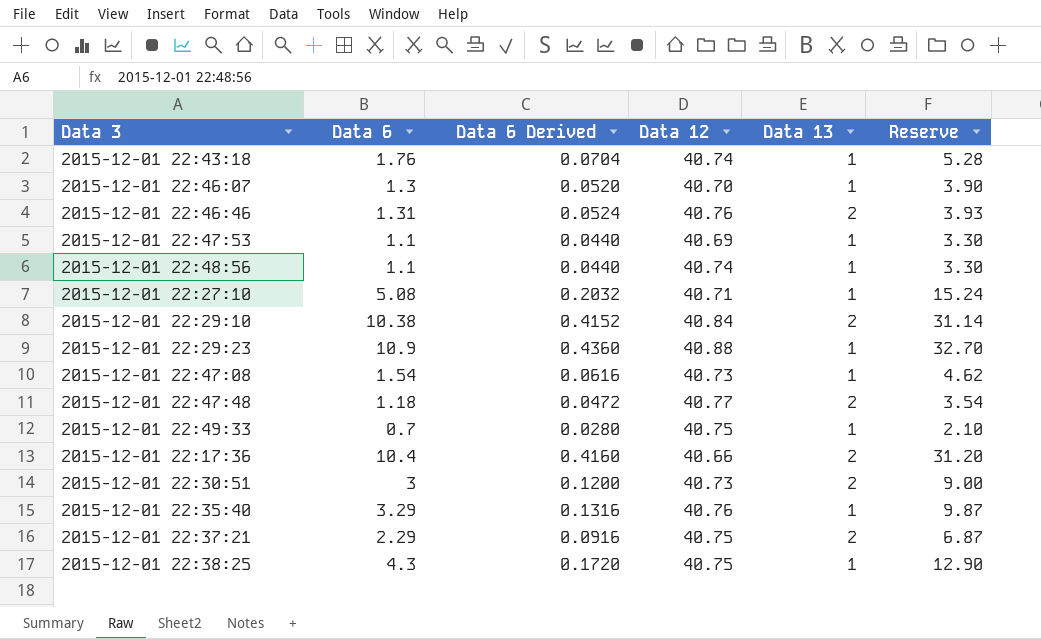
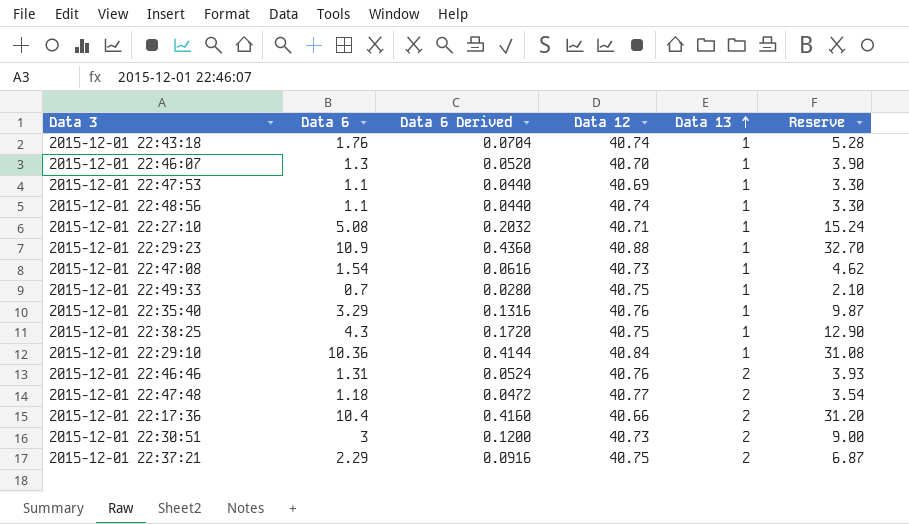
row order: none -> Data 13 ascending
2015-12-01 22:29:10 | Data 6: 10.38 -> 10.36
2015-12-01 22:29:10 | Data 6 Derived: 0.4152 -> 0.4144
2015-12-01 22:29:10 | Data 13: 2 -> 1
2015-12-01 22:29:10 | Reserve: 31.14 -> 31.08

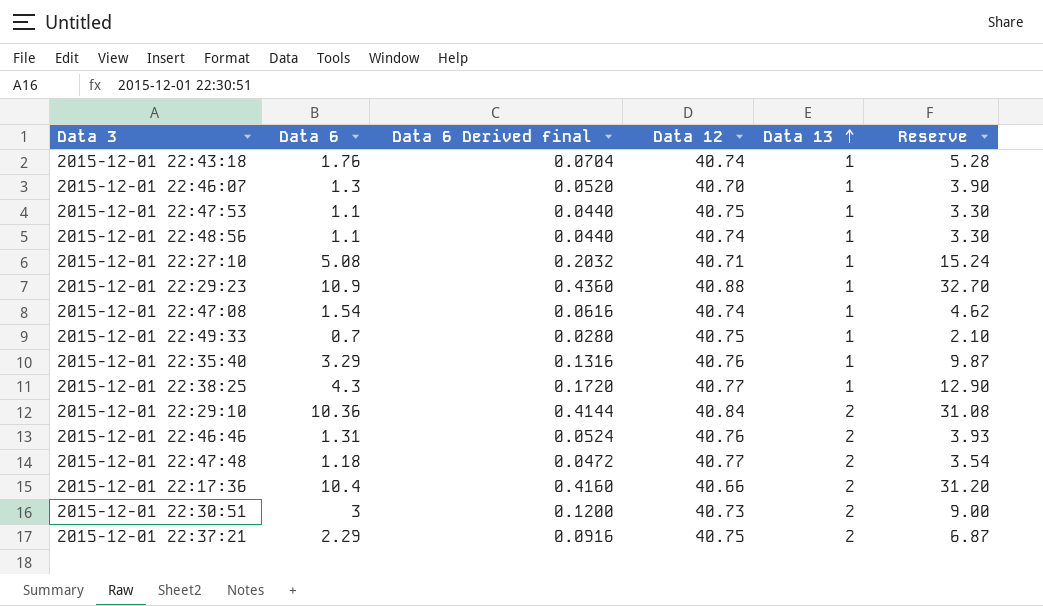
column name: Data 6 Derived -> Data 6 Derived final
2015-12-01 22:47:53 | Data 12: 40.69 -> 40.75
2015-12-01 22:47:08 | Data 12: 40.73 -> 40.74
2015-12-01 22:38:25 | Data 12: 40.75 -> 40.77
2015-12-01 22:29:10 | Data 13: 1 -> 2

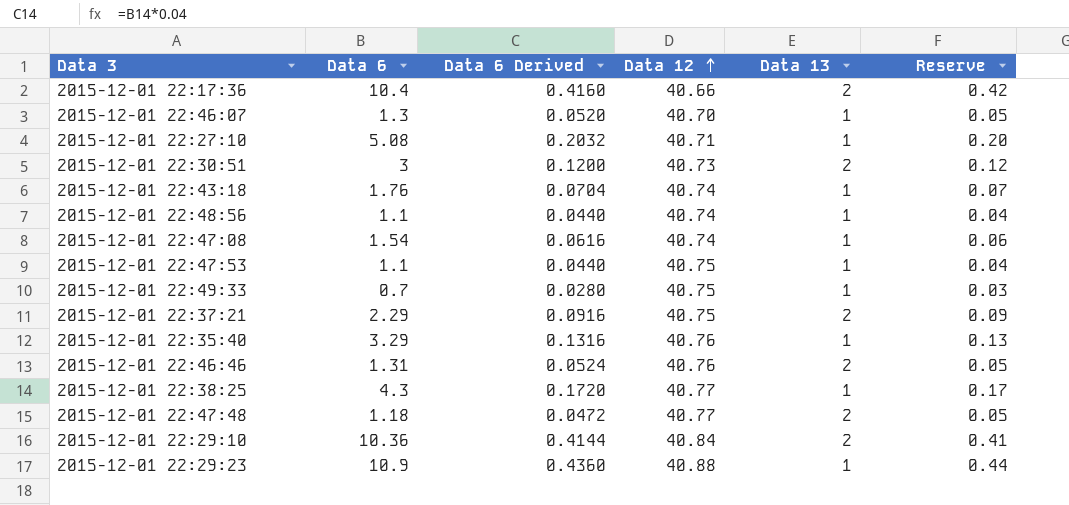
row order: Data 13 ascending -> Data 12 ascending
column name: Data 6 Derived final -> Data 6 Derived
column Reserve | formula: [Data 6] * 3 -> [Data 6] * 0.04

